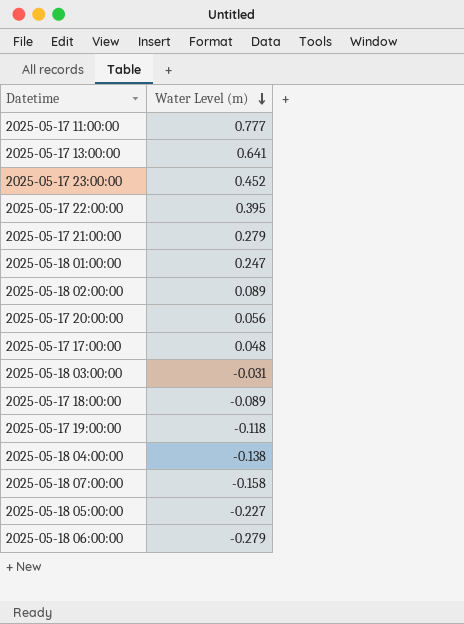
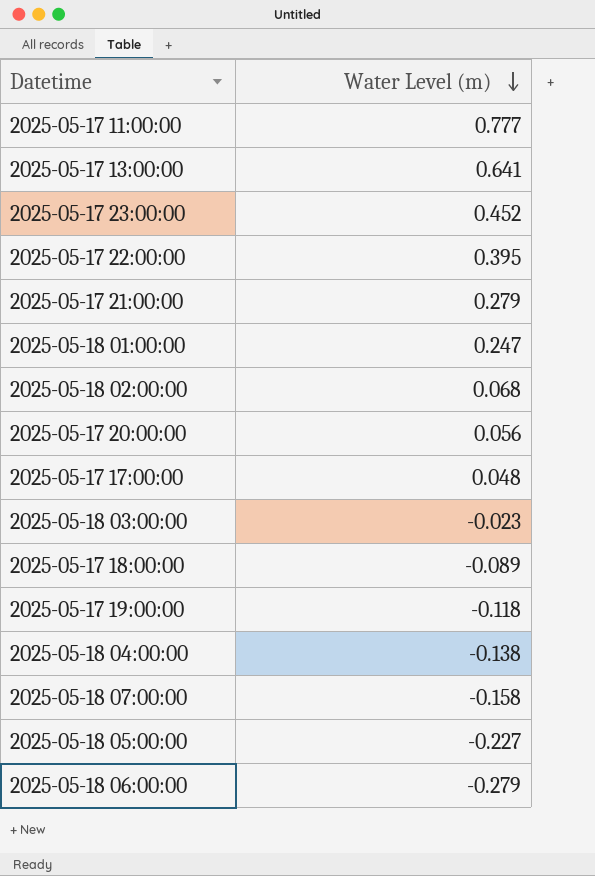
2025-05-18 02:00:00 | Water Level (m): 0.089 -> 0.068
2025-05-18 03:00:00 | Water Level (m): -0.031 -> -0.023

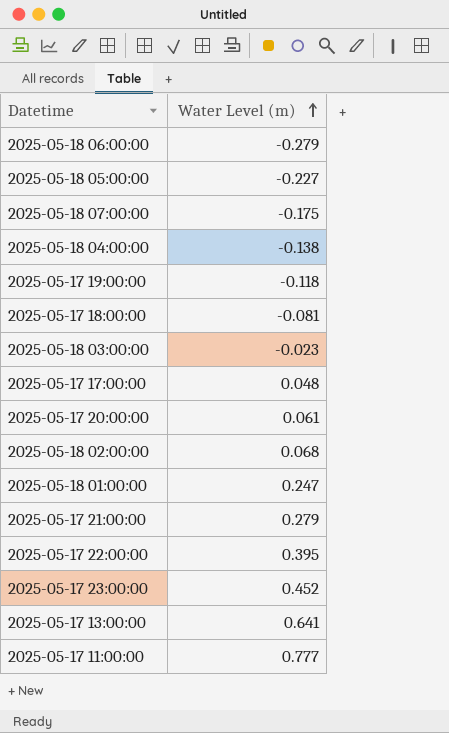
row order: Water Level (m) descending -> Water Level (m) ascending
2025-05-18 07:00:00 | Water Level (m): -0.158 -> -0.175
2025-05-17 18:00:00 | Water Level (m): -0.089 -> -0.081
2025-05-17 20:00:00 | Water Level (m): 0.056 -> 0.061

